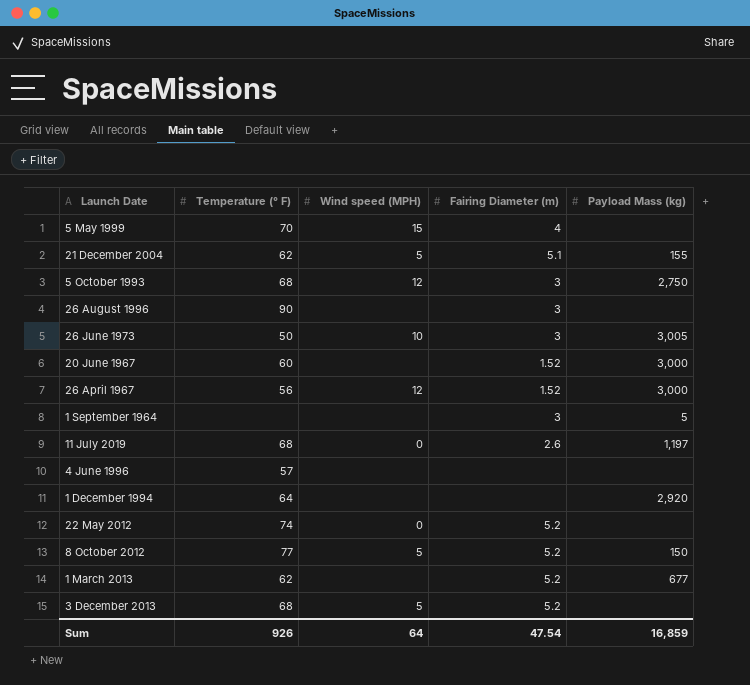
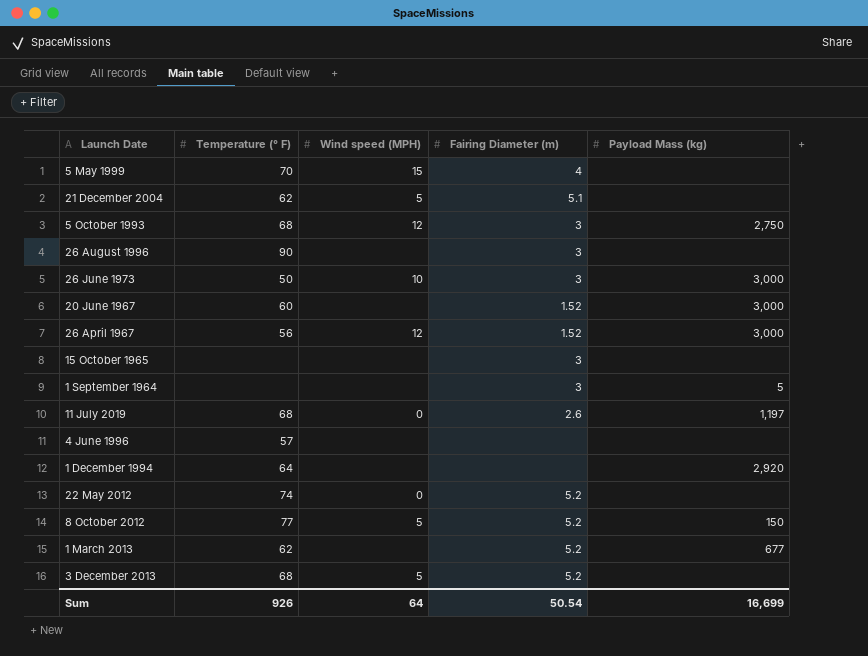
21 December 2004 | Payload Mass (kg): 155 -> none
26 June 1973 | Payload Mass (kg): 3,005 -> 3,000
row 15 October 1965: none -> none | none | 3 | none
Sum | Fairing Diameter (m): 47.54 -> 50.54
Sum | Payload Mass (kg): 16,859 -> 16,699

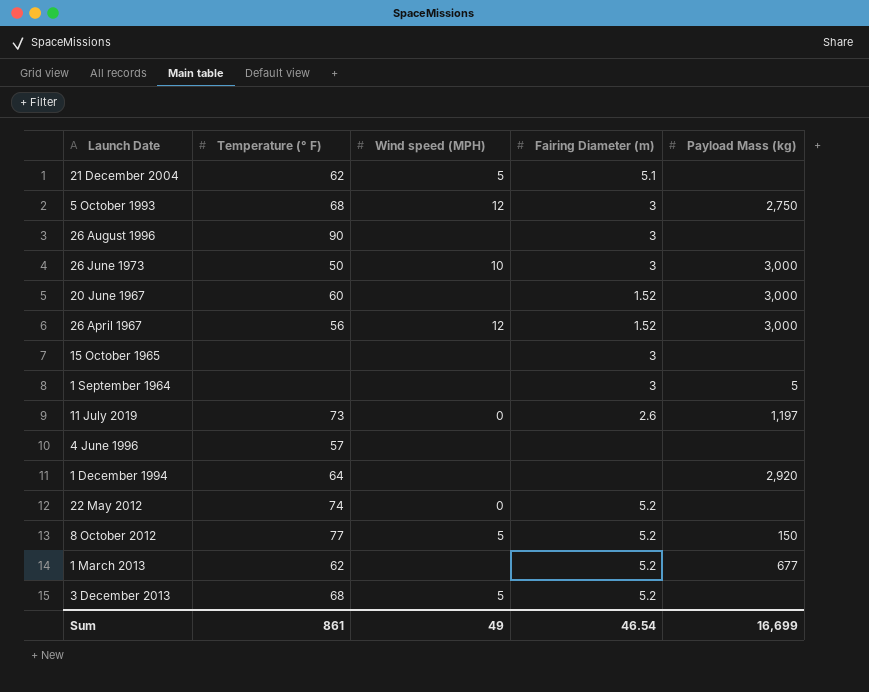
row 5 May 1999: 70 | 15 | 4 | none -> none
11 July 2019 | Temperature (° F): 68 -> 73
Sum | Temperature (° F): 926 -> 861
Sum | Wind speed (MPH): 64 -> 49
Sum | Fairing Diameter (m): 50.54 -> 46.54

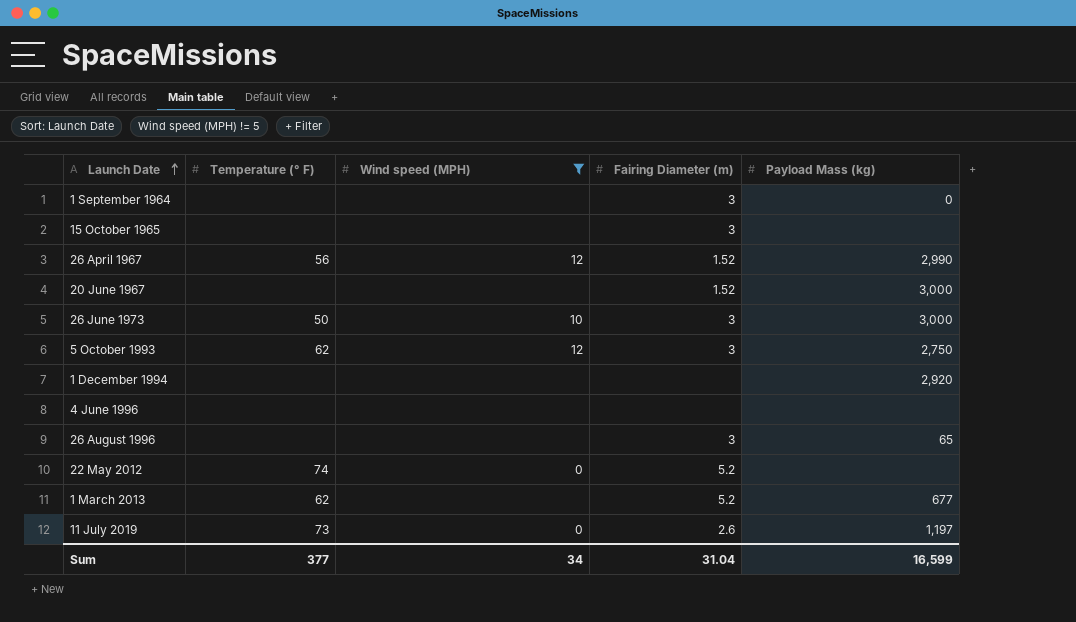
filter: none -> Wind speed (MPH) != 5
row order: none -> Launch Date ascending
1 September 1964 | Payload Mass (kg): 5 -> 0
26 April 1967 | Payload Mass (kg): 3,000 -> 2,990
20 June 1967 | Temperature (° F): 60 -> none
5 October 1993 | Temperature (° F): 68 -> 62
1 December 1994 | Temperature (° F): 64 -> none
4 June 1996 | Temperature (° F): 57 -> none
26 August 1996 | Temperature (° F): 90 -> none
26 August 1996 | Payload Mass (kg): none -> 65
Sum | Temperature (° F): 861 -> 377
Sum | Wind speed (MPH): 49 -> 34
Sum | Fairing Diameter (m): 46.54 -> 31.04
Sum | Payload Mass (kg): 16,699 -> 16,599

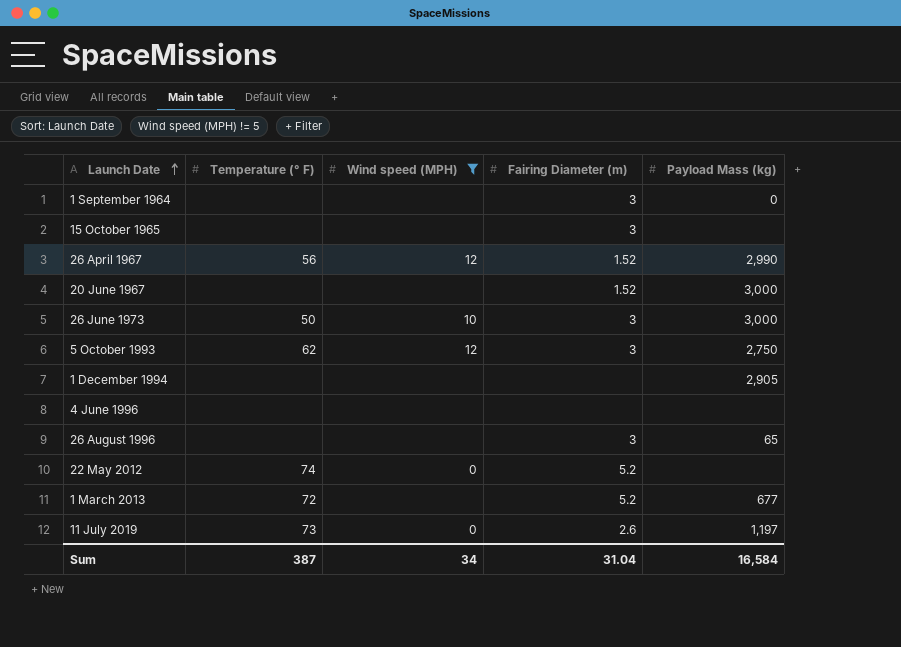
1 December 1994 | Payload Mass (kg): 2,920 -> 2,905
1 March 2013 | Temperature (° F): 62 -> 72
Sum | Temperature (° F): 377 -> 387
Sum | Payload Mass (kg): 16,599 -> 16,584

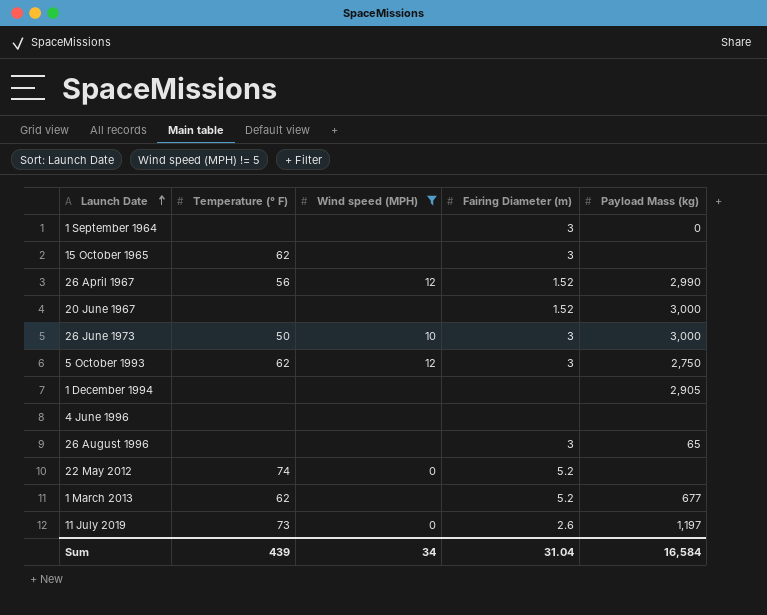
15 October 1965 | Temperature (° F): none -> 62
1 March 2013 | Temperature (° F): 72 -> 62
Sum | Temperature (° F): 387 -> 439

